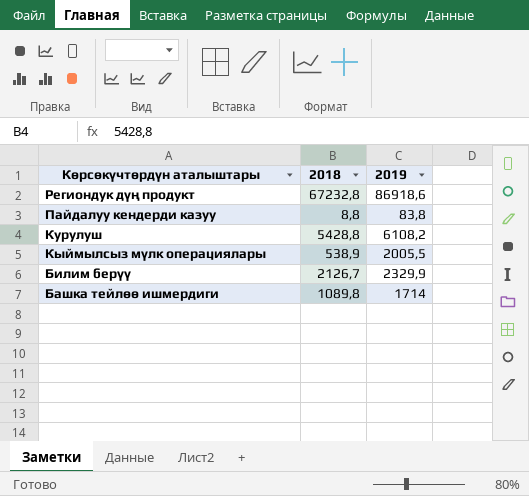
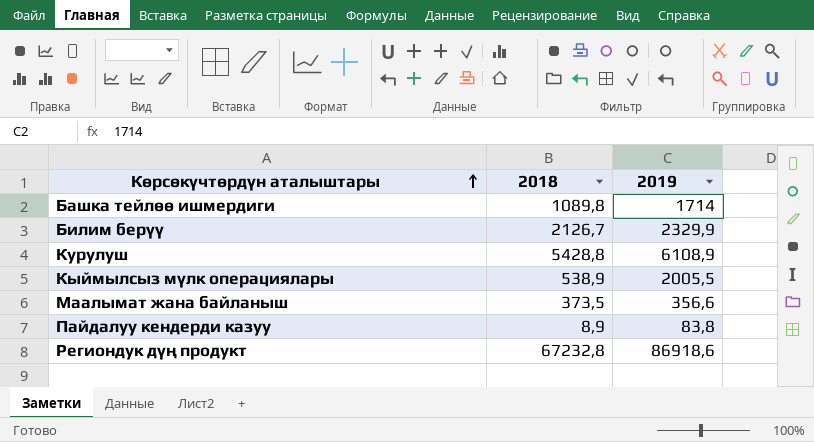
row order: none -> Көрсөкүчтөрдүн аталыштары ascending
Курулуш | 2019: 6108,2 -> 6108,9
row Маалымат жана байланыш: none -> 373,5 | 356,6
Пайдалуу кендерди казуу | 2018: 8,8 -> 8,9

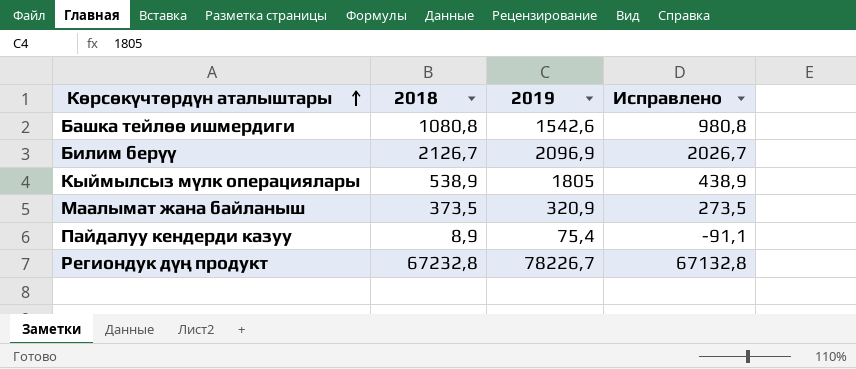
column Исправлено | formula: none -> [2018] - 100
row Курулуш: 5428,8 | 6108,9 -> none
Башка тейлөө ишмердиги | 2018: 1089,8 -> 1080,8
Башка тейлөө ишмердиги | 2019: 1714 -> 1542,6
Билим берүү | 2019: 2329,9 -> 2096,9
Кыймылсыз мүлк операциялары | 2019: 2005,5 -> 1805
Маалымат жана байланыш | 2019: 356,6 -> 320,9
Пайдалуу кендерди казуу | 2019: 83,8 -> 75,4
Региондук дүң продукт | 2019: 86918,6 -> 78226,7

